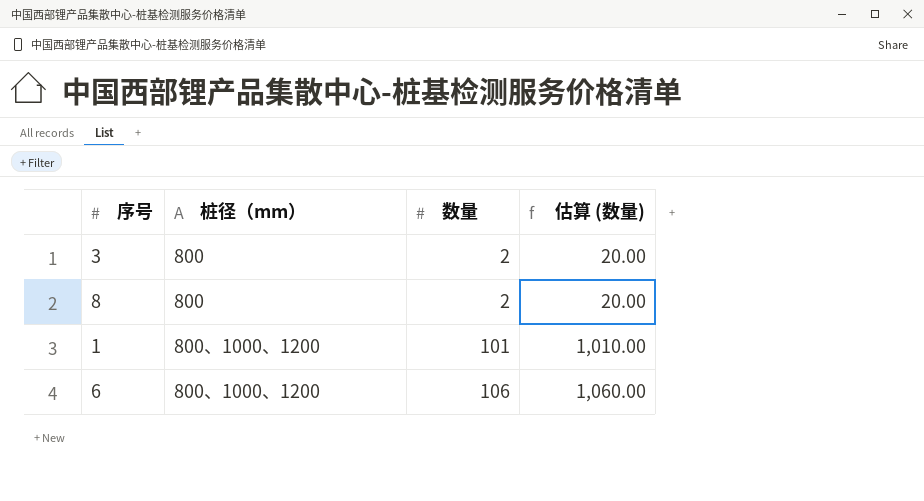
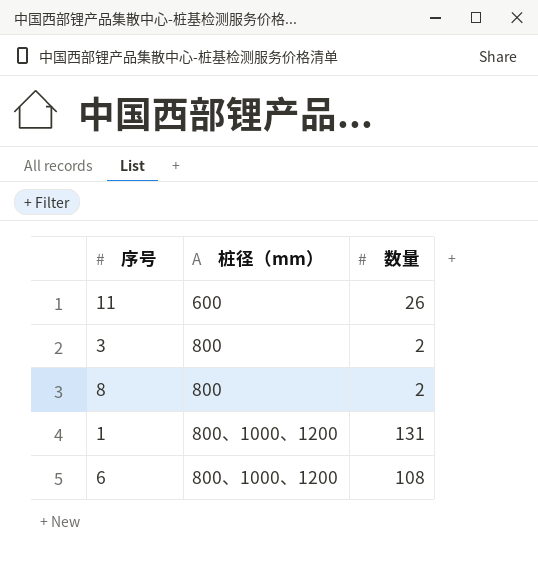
column 估算 (数量) | formula: [数量] * 10 -> none
row 11: none -> 600 | 26
1 | 数量: 101 -> 131
6 | 数量: 106 -> 108

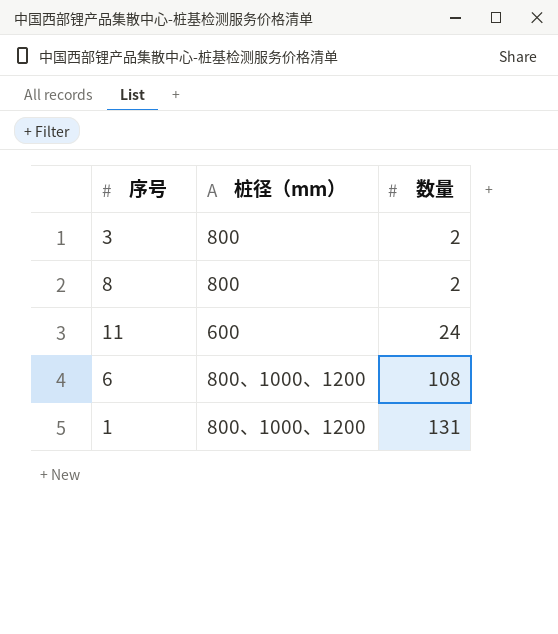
row order: 桩径（mm） ascending -> 数量 ascending
11 | 数量: 26 -> 24

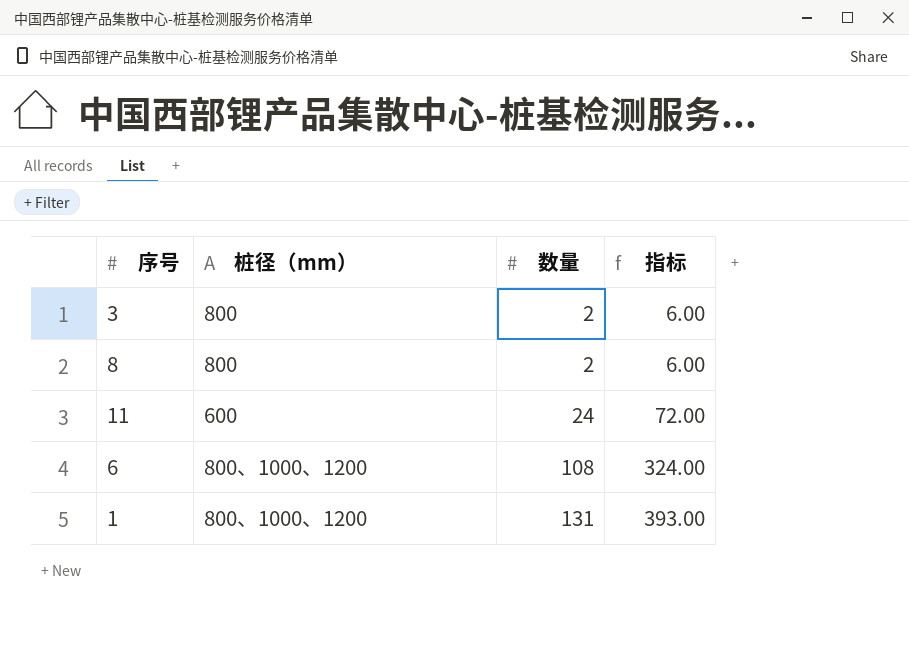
column 指标 | formula: none -> [数量] * 3

